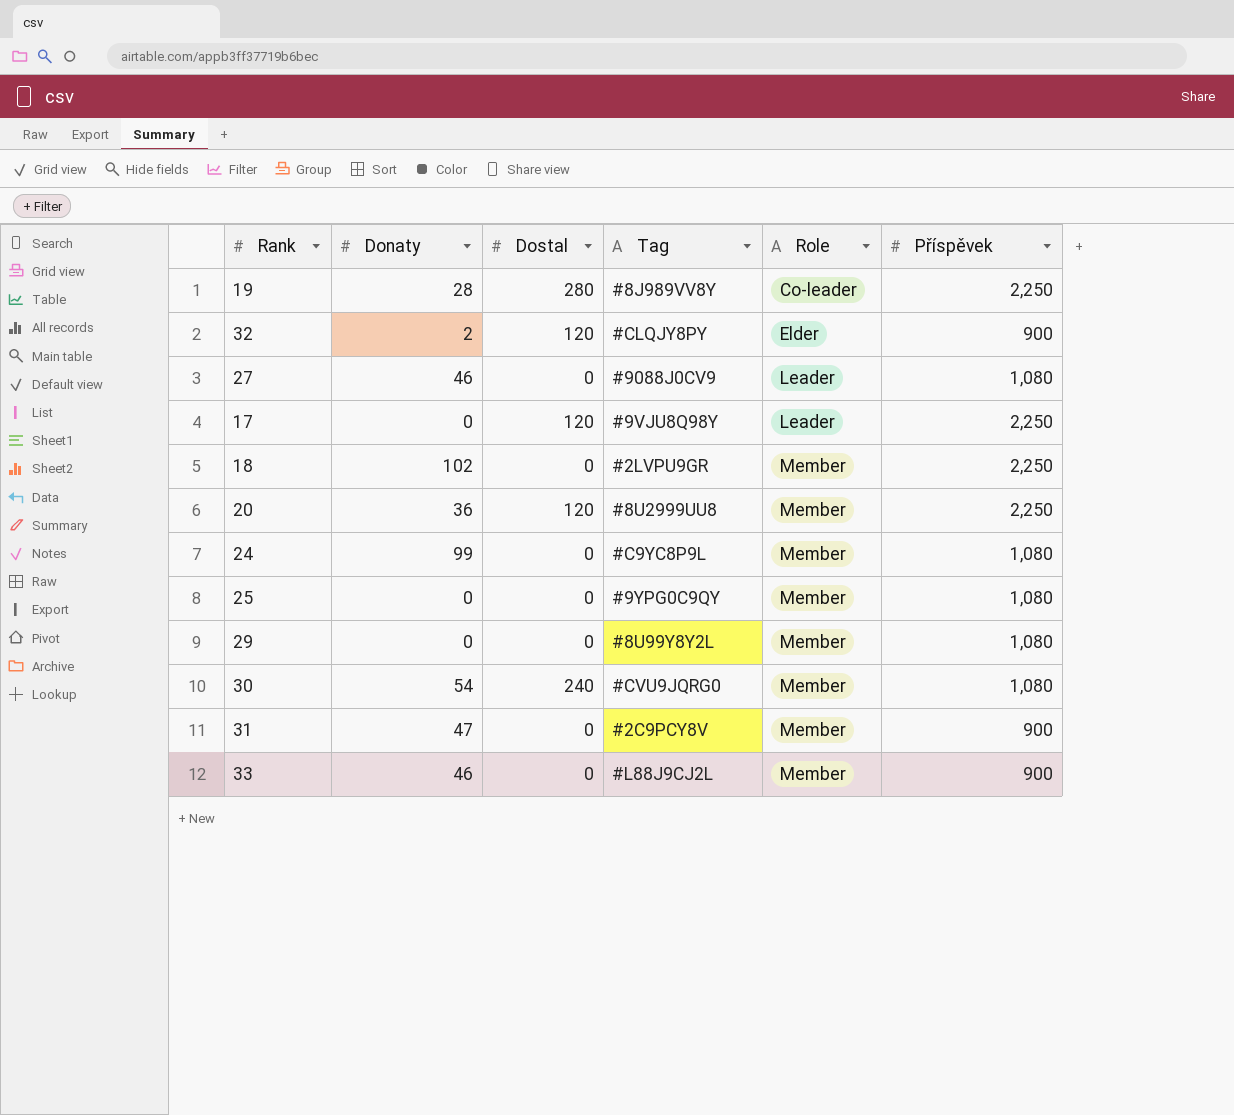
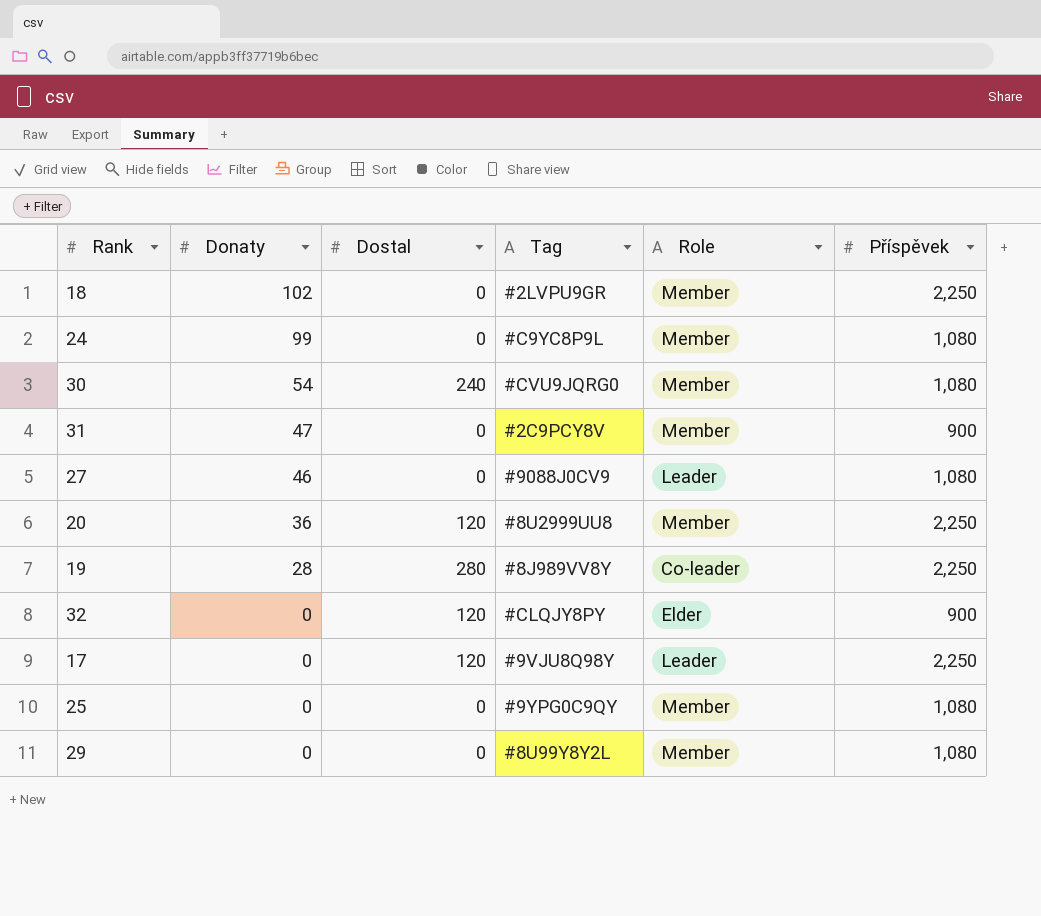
row order: Role ascending -> Donaty descending
row 33: 46 | 0 | #L88J9CJ2L | Member | 900 -> none
32 | Donaty: 2 -> 0

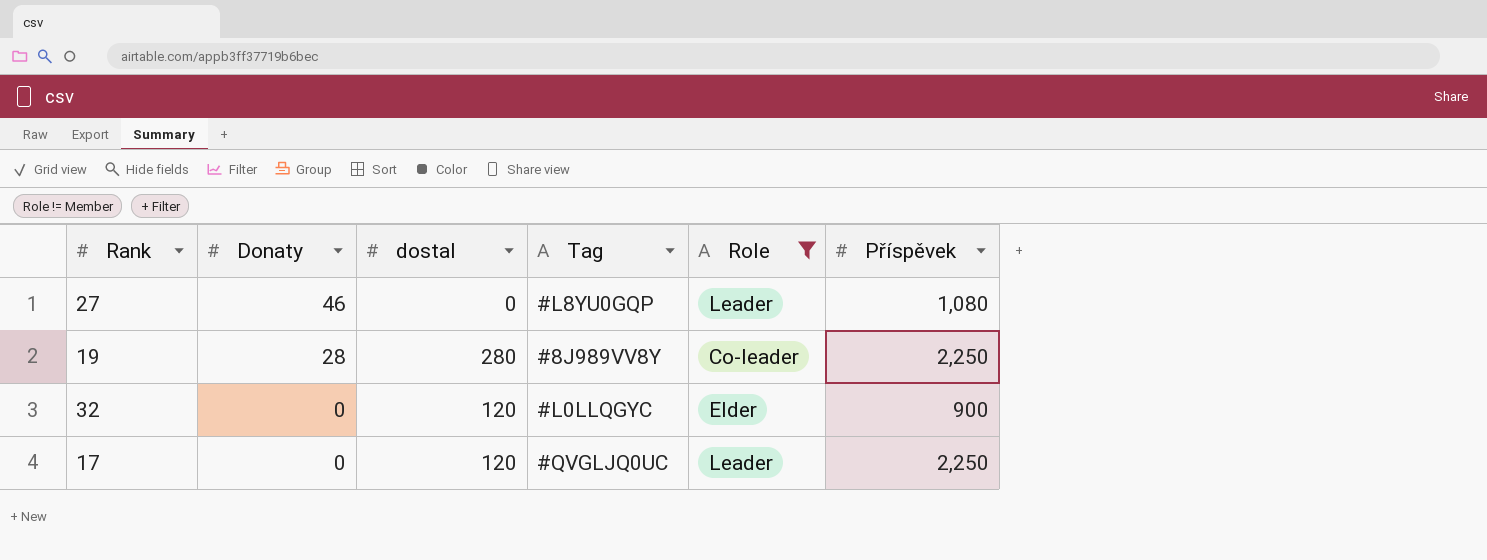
filter: none -> Role != Member
column name: Dostal -> dostal
27 | Tag: #9088J0CV9 -> #L8YU0GQP
32 | Tag: #CLQJY8PY -> #L0LLQGYC
17 | Tag: #9VJU8Q98Y -> #QVGLJQ0UC

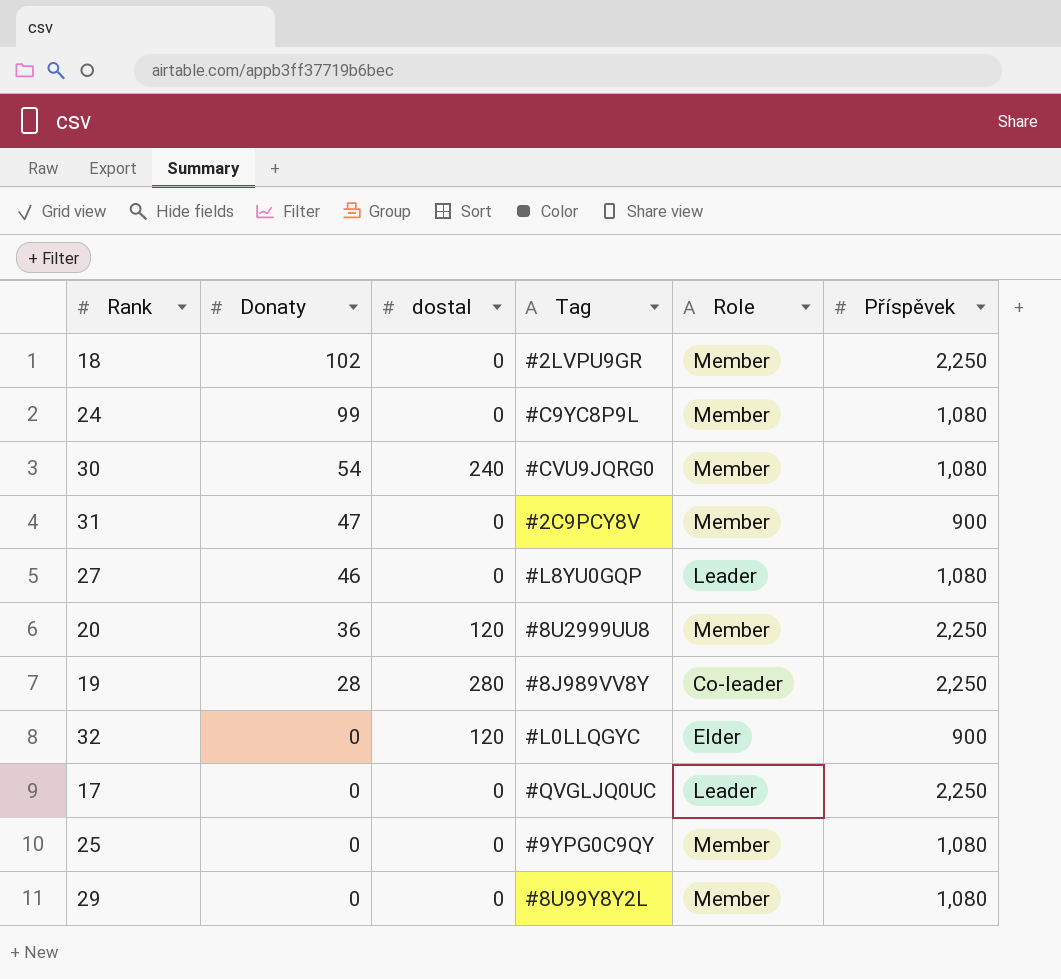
filter: Role != Member -> none
17 | dostal: 120 -> 0

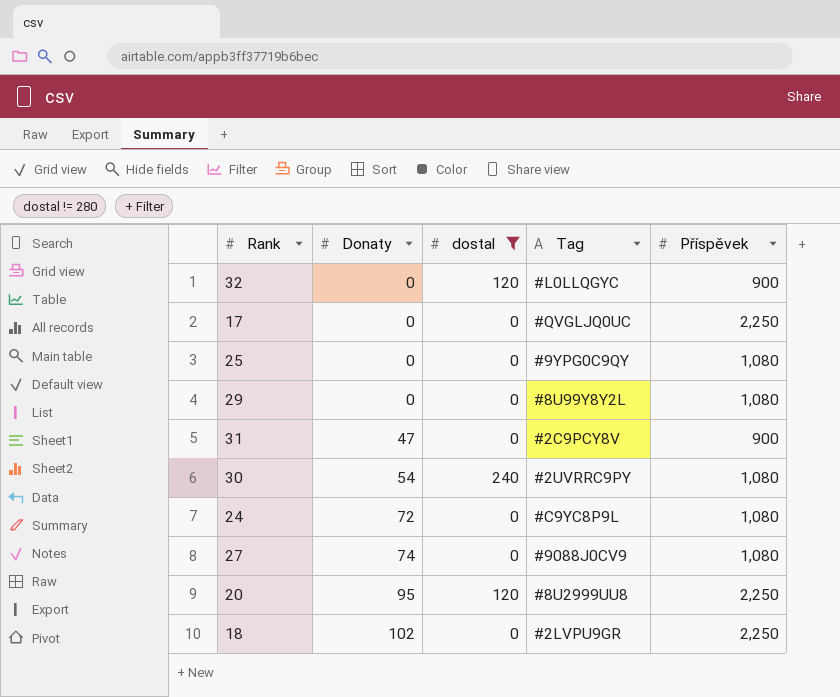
filter: none -> dostal != 280
row order: Donaty descending -> Donaty ascending
column Role | position: 5 -> none
30 | Tag: #CVU9JQRG0 -> #2UVRRC9PY
24 | Donaty: 99 -> 72
27 | Donaty: 46 -> 74
27 | Tag: #L8YU0GQP -> #9088J0CV9
20 | Donaty: 36 -> 95

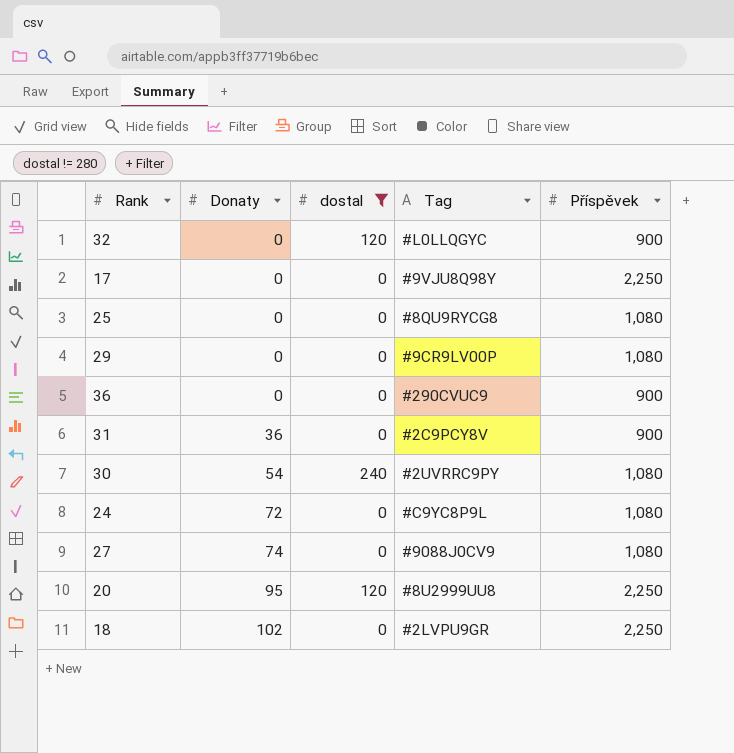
17 | Tag: #QVGLJQ0UC -> #9VJU8Q98Y
25 | Tag: #9YPG0C9QY -> #8QU9RYCG8
29 | Tag: #8U99Y8Y2L -> #9CR9LV00P
row 36: none -> 0 | 0 | #290CVUC9 | 900
31 | Donaty: 47 -> 36

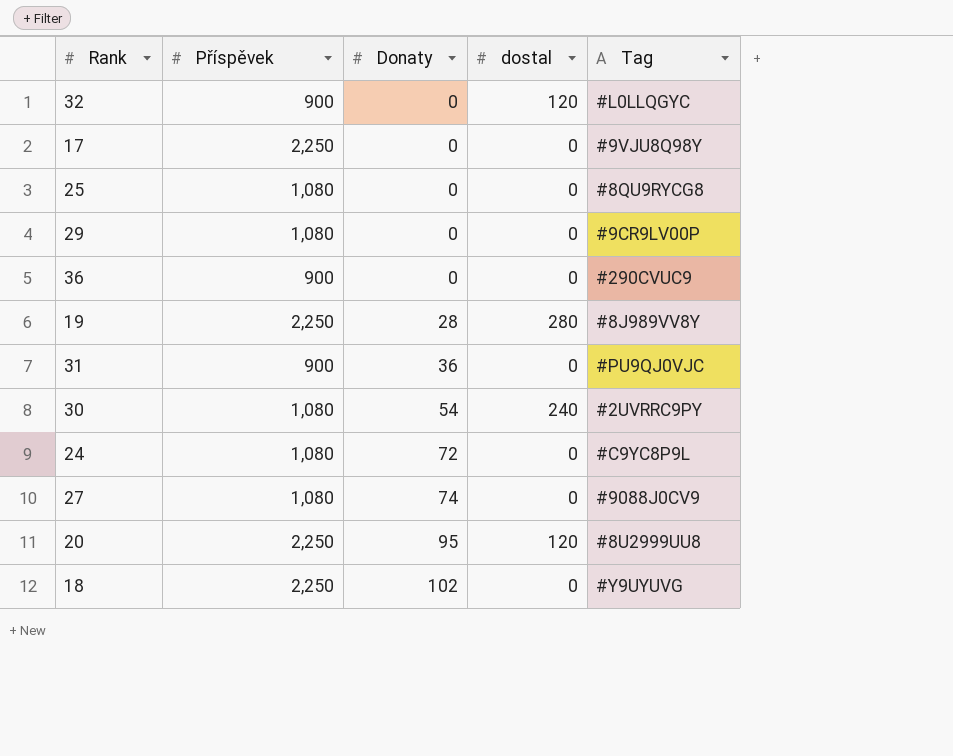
filter: dostal != 280 -> none
column Příspěvek | position: 5 -> 2
31 | Tag: #2C9PCY8V -> #PU9QJ0VJC
18 | Tag: #2LVPU9GR -> #Y9UYUVG

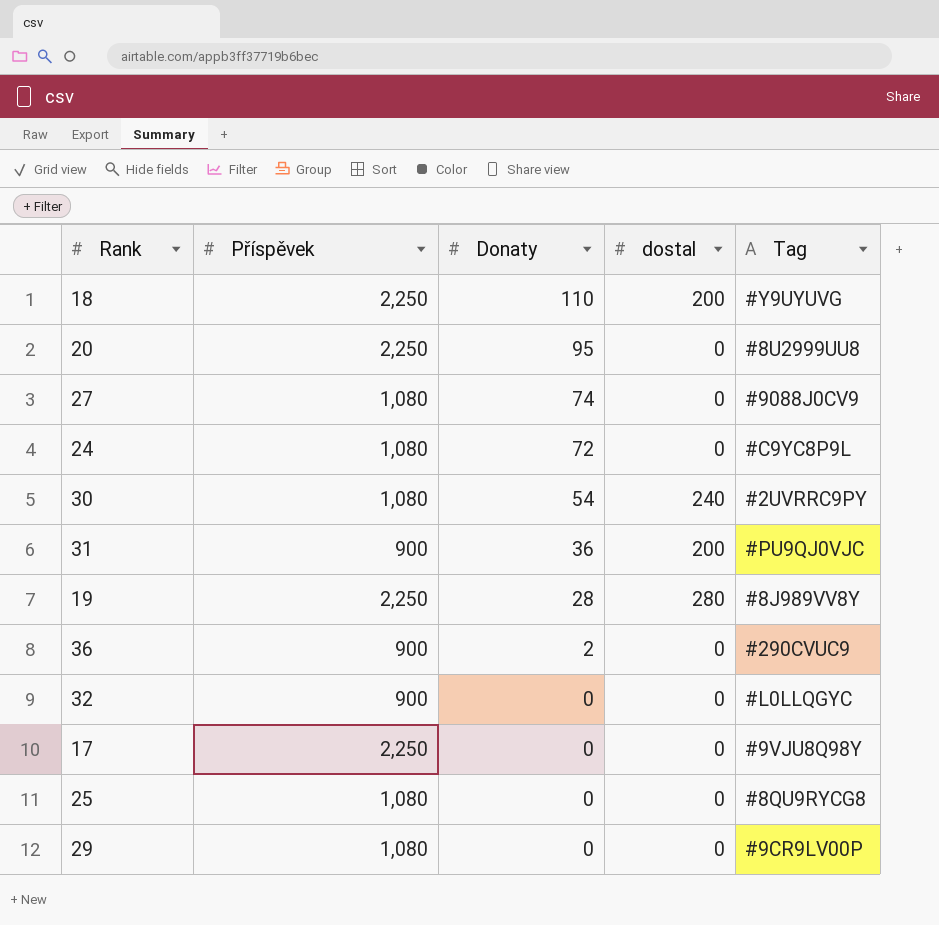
row order: Donaty ascending -> Donaty descending
18 | Donaty: 102 -> 110
18 | dostal: 0 -> 200
20 | dostal: 120 -> 0
31 | dostal: 0 -> 200
36 | Donaty: 0 -> 2
32 | dostal: 120 -> 0

